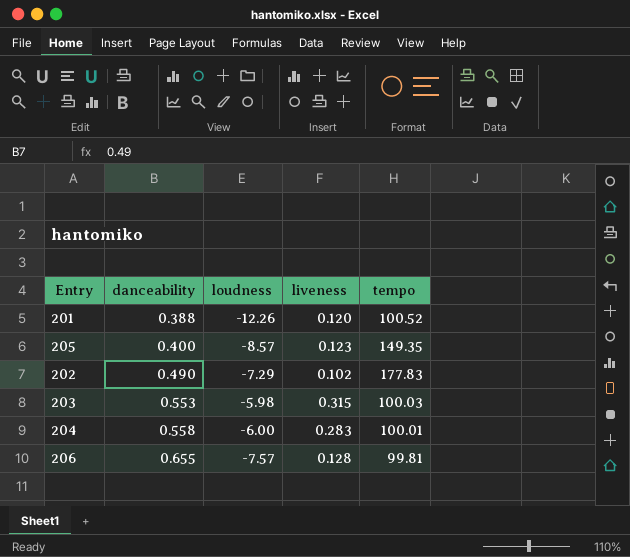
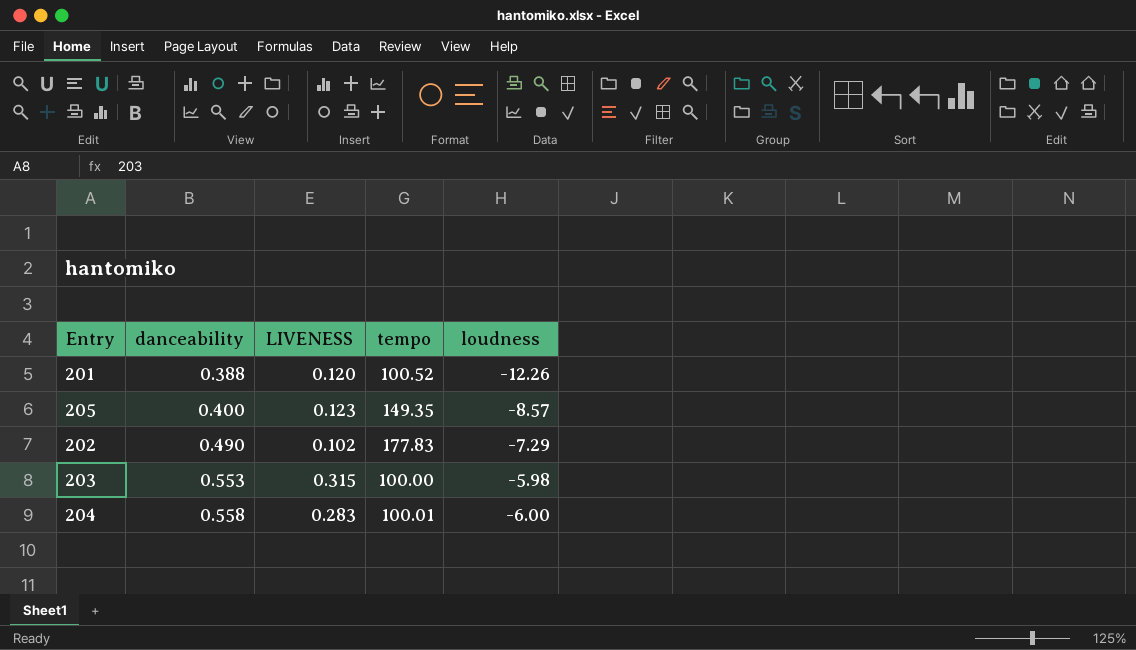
column name: liveness -> LIVENESS
column loudness | position: 3 -> 5
row 206: 0.655 | -7.57 | 0.128 | 99.81 -> none
203 | tempo: 100.03 -> 100.00

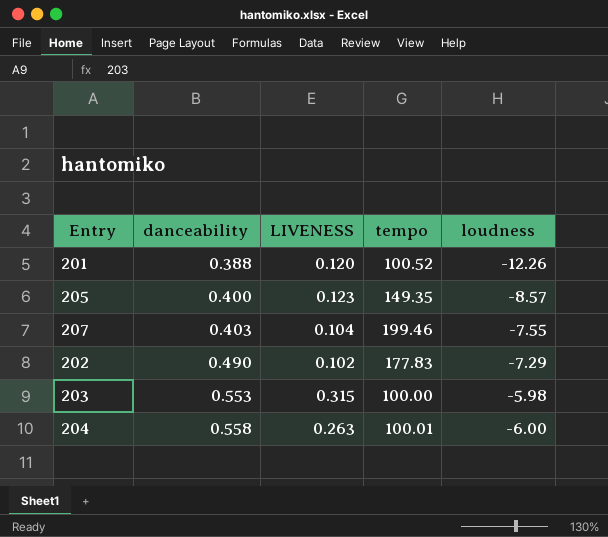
row 207: none -> 0.403 | 0.104 | 199.46 | -7.55
204 | LIVENESS: 0.283 -> 0.263

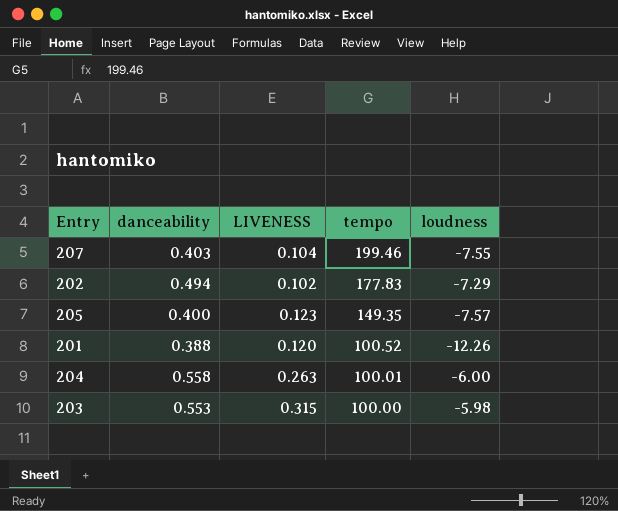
row order: danceability ascending -> tempo descending
202 | danceability: 0.490 -> 0.494
205 | loudness: -8.57 -> -7.57

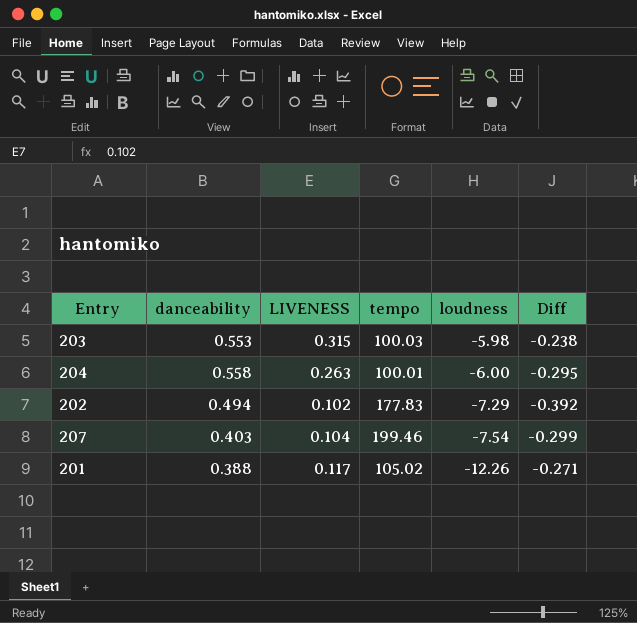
row order: tempo descending -> loudness descending
column Diff | formula: none -> [LIVENESS] - [danceability]
row 205: 0.400 | 0.123 | 149.35 | -7.57 -> none
203 | tempo: 100.00 -> 100.03
207 | loudness: -7.55 -> -7.54
201 | LIVENESS: 0.120 -> 0.117
201 | tempo: 100.52 -> 105.02

